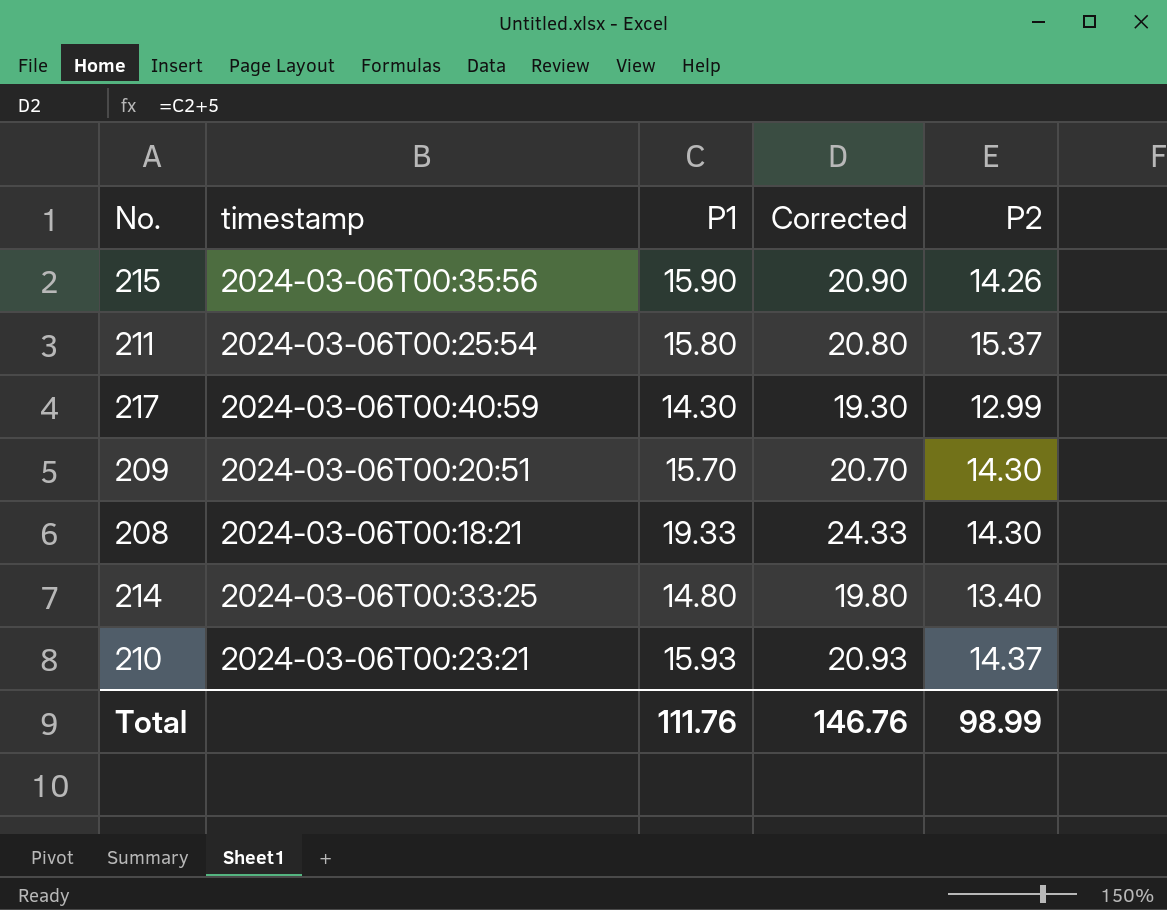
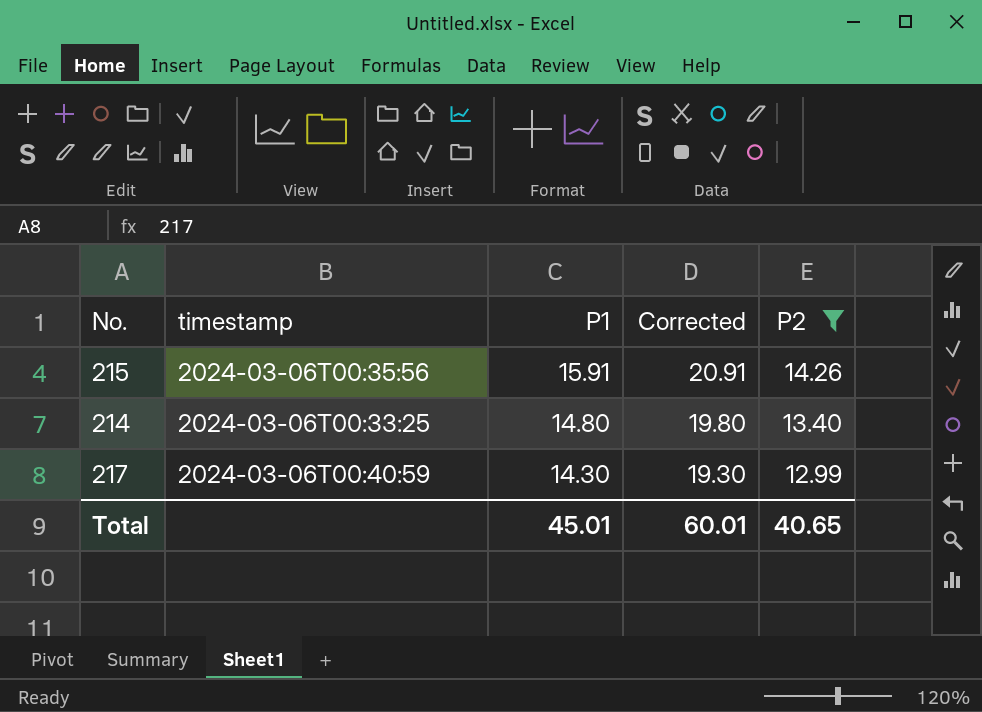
filter: none -> P2 <= 14.26
row order: none -> P1 descending
215 | P1: 15.90 -> 15.91
215 | Corrected: 20.90 -> 20.91
Total | P1: 111.76 -> 45.01
Total | Corrected: 146.76 -> 60.01
Total | P2: 98.99 -> 40.65

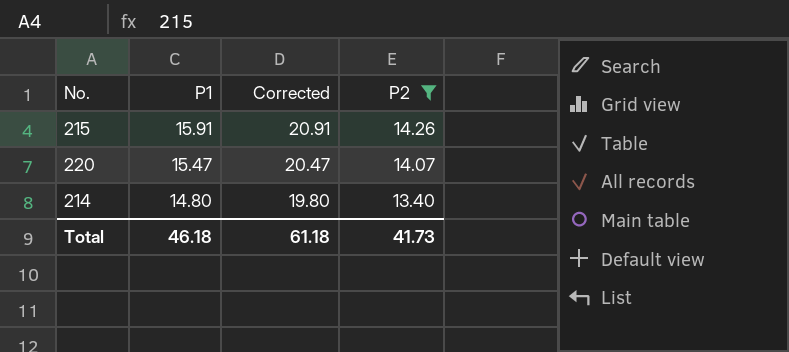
column timestamp | position: 2 -> none
row 217: 2024-03-06T00:40:59 | 14.30 | 19.30 | 12.99 -> none
row 220: none -> 15.47 | 20.47 | 14.07
Total | P1: 45.01 -> 46.18
Total | Corrected: 60.01 -> 61.18
Total | P2: 40.65 -> 41.73

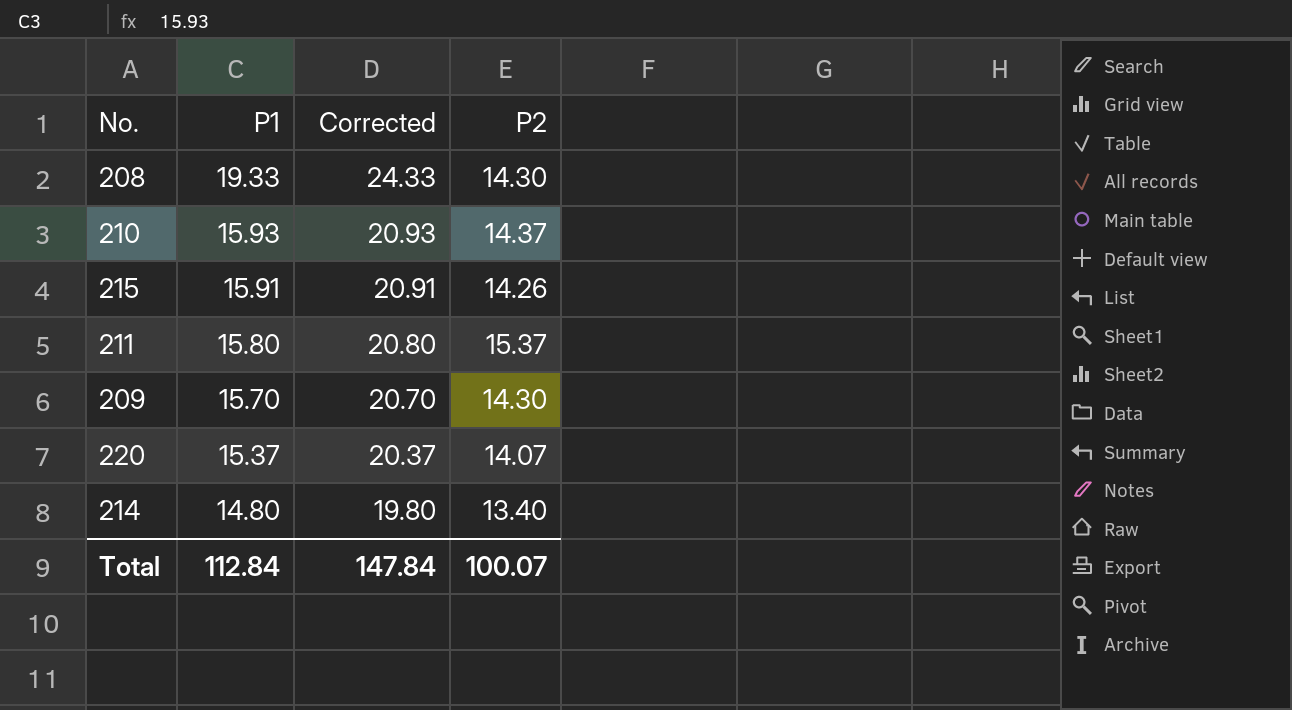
filter: P2 <= 14.26 -> none
220 | P1: 15.47 -> 15.37
220 | Corrected: 20.47 -> 20.37
Total | P1: 46.18 -> 112.84
Total | Corrected: 61.18 -> 147.84
Total | P2: 41.73 -> 100.07

